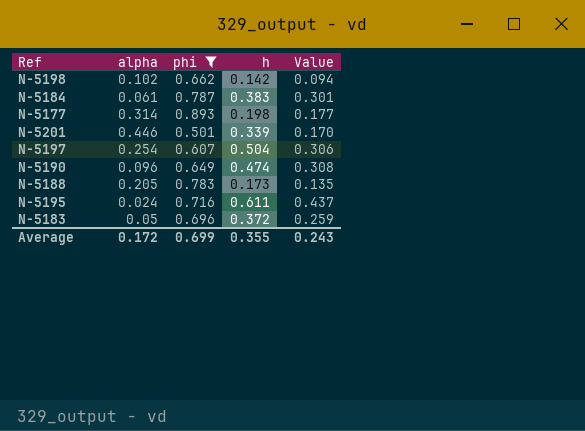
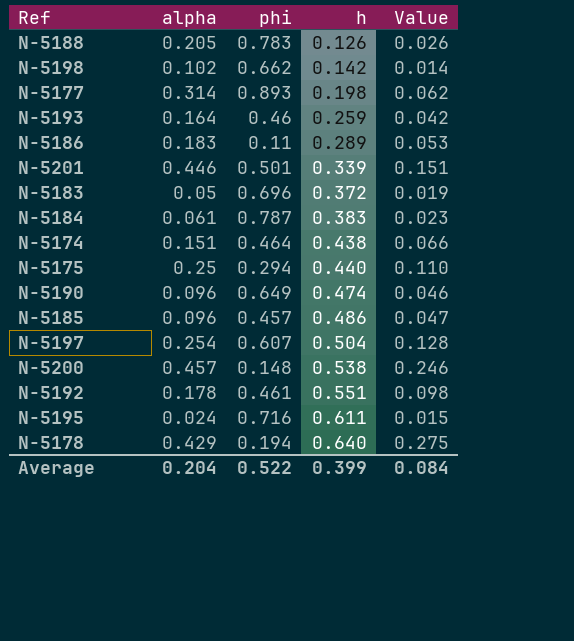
filter: phi >= 0.501 -> none
row order: none -> h ascending
column Value | formula: [phi] * [h] -> [alpha] * [h]
N-5188 | h: 0.173 -> 0.126
Average | alpha: 0.172 -> 0.204
Average | phi: 0.699 -> 0.522
Average | h: 0.355 -> 0.399
Average | Value: 0.243 -> 0.084

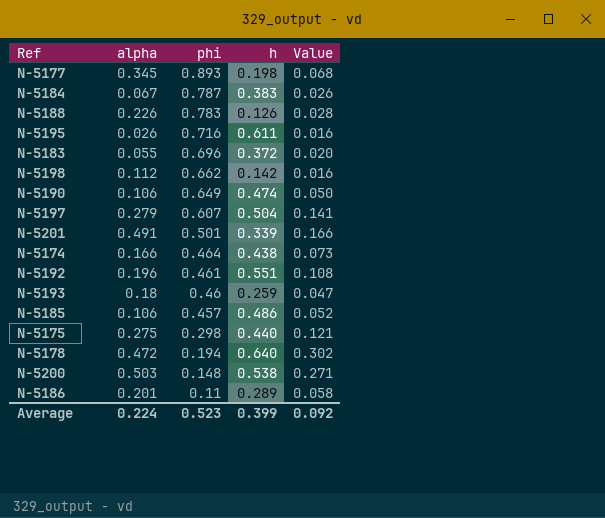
row order: h ascending -> phi descending
N-5177 | alpha: 0.314 -> 0.345
N-5177 | Value: 0.062 -> 0.068
N-5184 | alpha: 0.061 -> 0.067
N-5184 | Value: 0.023 -> 0.026
N-5188 | alpha: 0.205 -> 0.226
N-5188 | Value: 0.026 -> 0.028
N-5195 | alpha: 0.024 -> 0.026
N-5195 | Value: 0.015 -> 0.016
N-5183 | alpha: 0.05 -> 0.055
N-5183 | Value: 0.019 -> 0.020
N-5198 | alpha: 0.102 -> 0.112
N-5198 | Value: 0.014 -> 0.016
N-5190 | alpha: 0.096 -> 0.106
N-5190 | Value: 0.046 -> 0.050
N-5197 | alpha: 0.254 -> 0.279
N-5197 | Value: 0.128 -> 0.141
N-5201 | alpha: 0.446 -> 0.491
N-5201 | Value: 0.151 -> 0.166
N-5174 | alpha: 0.151 -> 0.166
N-5174 | Value: 0.066 -> 0.073
N-5192 | alpha: 0.178 -> 0.196
N-5192 | Value: 0.098 -> 0.108
N-5193 | alpha: 0.164 -> 0.18
N-5193 | Value: 0.042 -> 0.047
N-5185 | alpha: 0.096 -> 0.106
N-5185 | Value: 0.047 -> 0.052
N-5175 | alpha: 0.25 -> 0.275
N-5175 | phi: 0.294 -> 0.298
N-5175 | Value: 0.110 -> 0.121
N-5178 | alpha: 0.429 -> 0.472
N-5178 | Value: 0.275 -> 0.302
N-5200 | alpha: 0.457 -> 0.503
N-5200 | Value: 0.246 -> 0.271
N-5186 | alpha: 0.183 -> 0.201
N-5186 | Value: 0.053 -> 0.058
Average | alpha: 0.204 -> 0.224
Average | phi: 0.522 -> 0.523
Average | Value: 0.084 -> 0.092

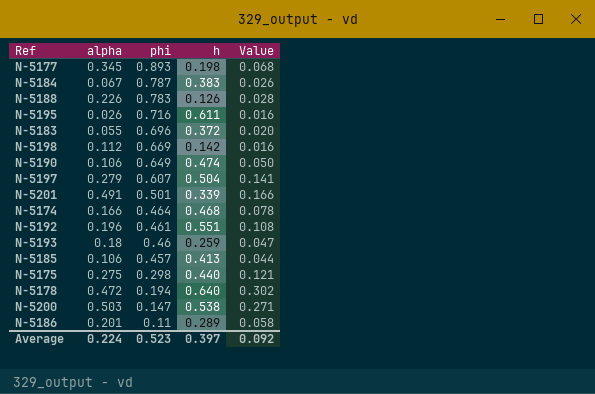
N-5198 | phi: 0.662 -> 0.669
N-5174 | h: 0.438 -> 0.468
N-5174 | Value: 0.073 -> 0.078
N-5185 | h: 0.486 -> 0.413
N-5185 | Value: 0.052 -> 0.044
N-5200 | phi: 0.148 -> 0.147
Average | h: 0.399 -> 0.397

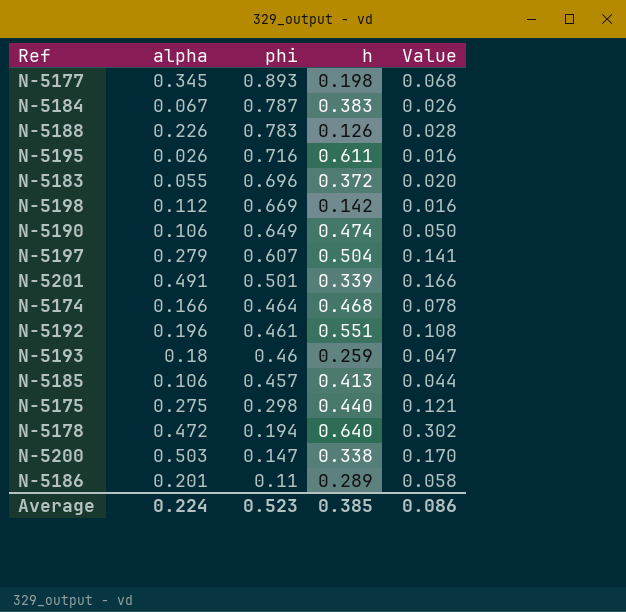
N-5200 | h: 0.538 -> 0.338
N-5200 | Value: 0.271 -> 0.170
Average | h: 0.397 -> 0.385
Average | Value: 0.092 -> 0.086

